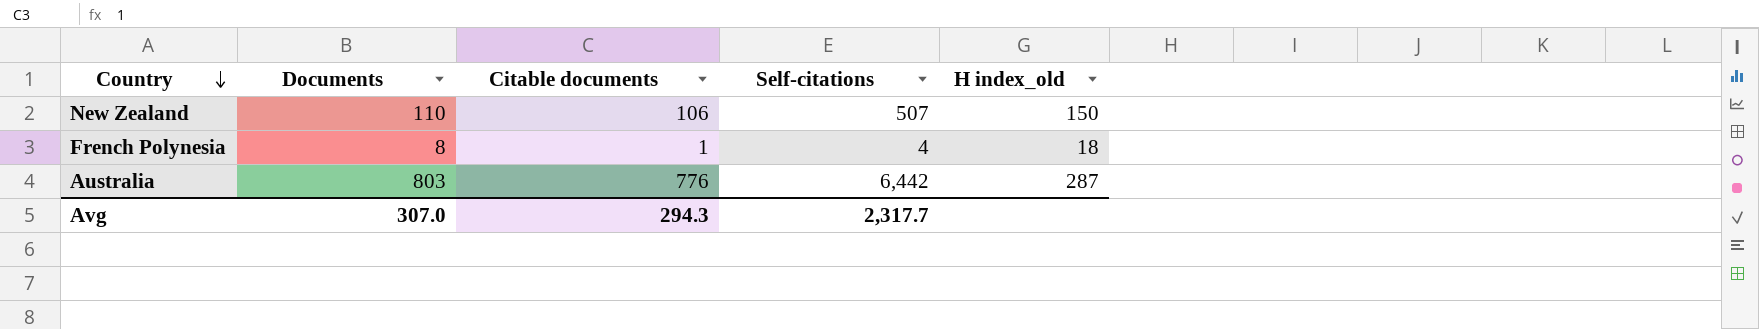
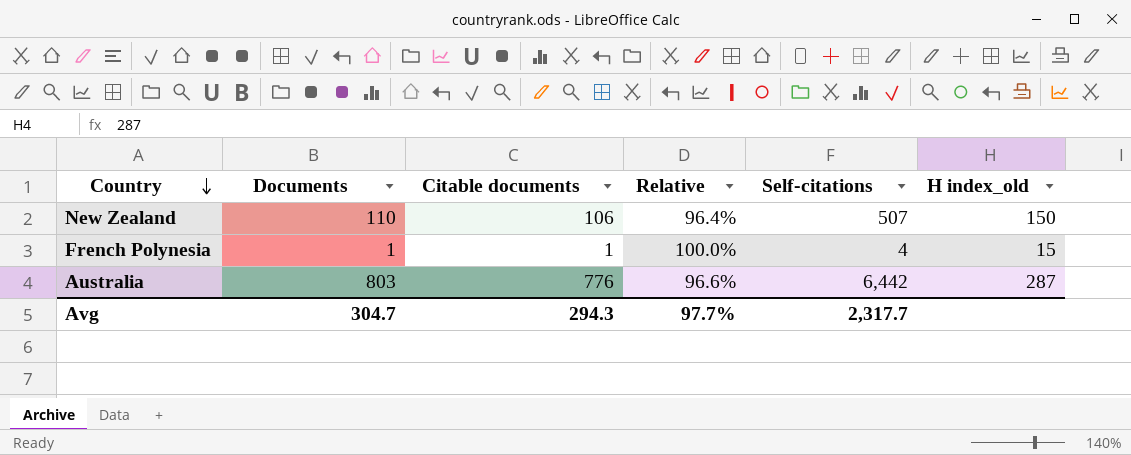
column Relative | formula: none -> [Citable documents] / [Documents]
French Polynesia | Documents: 8 -> 1
French Polynesia | H index_old: 18 -> 15
Avg | Documents: 307.0 -> 304.7

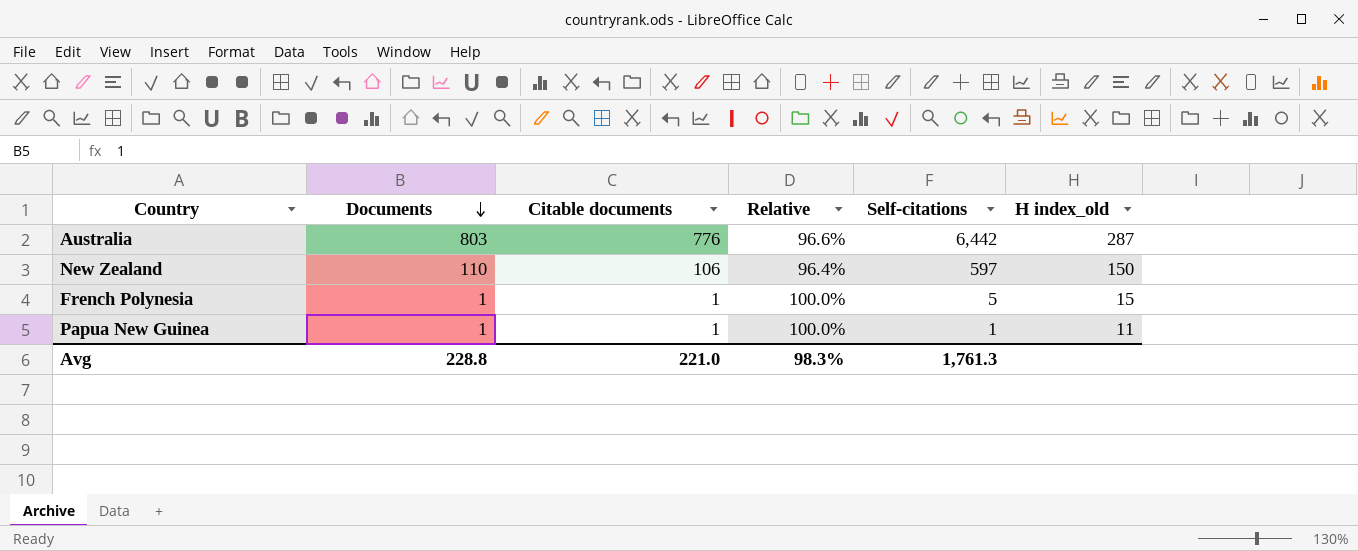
row order: Country descending -> Documents descending
New Zealand | Self-citations: 507 -> 597
French Polynesia | Self-citations: 4 -> 5
row Papua New Guinea: none -> 1 | 1 | 100.0% | 1 | 11
Avg | Documents: 304.7 -> 228.8
Avg | Citable documents: 294.3 -> 221.0
Avg | Relative: 97.7% -> 98.3%
Avg | Self-citations: 2,317.7 -> 1,761.3

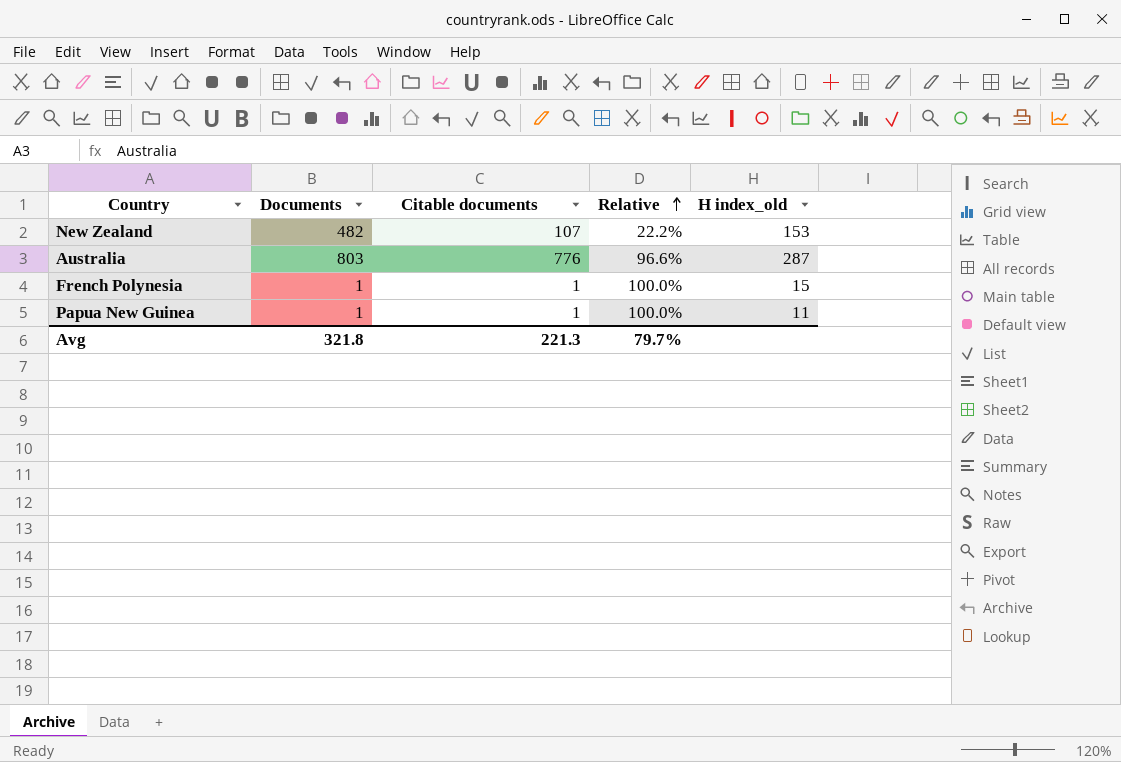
row order: Documents descending -> Relative ascending
column Self-citations | position: 5 -> none
New Zealand | Documents: 110 -> 482
New Zealand | Citable documents: 106 -> 107
New Zealand | Relative: 96.4% -> 22.2%
New Zealand | H index_old: 150 -> 153
Avg | Documents: 228.8 -> 321.8
Avg | Citable documents: 221.0 -> 221.3
Avg | Relative: 98.3% -> 79.7%

